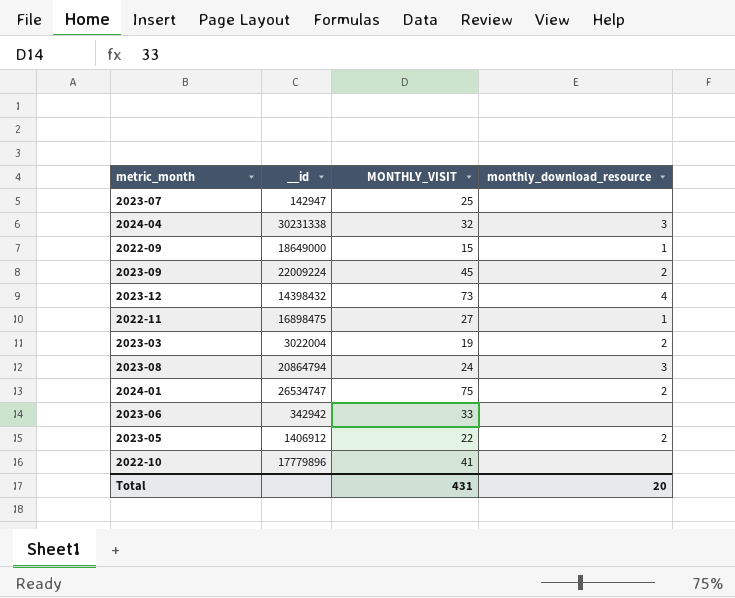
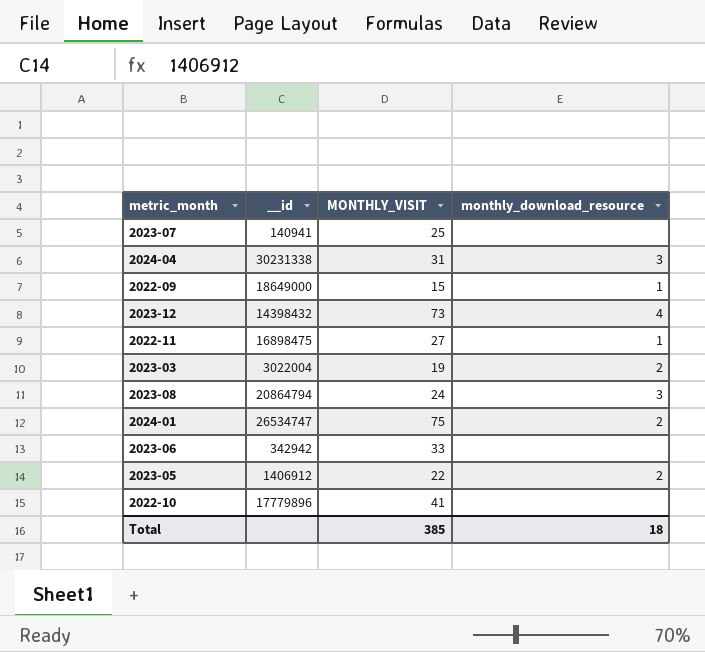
row 2023-09: 22009224 | 45 | 2 -> none
2023-07 | __id: 142947 -> 140941
2024-04 | MONTHLY_VISIT: 32 -> 31
Total | MONTHLY_VISIT: 431 -> 385
Total | monthly_download_resource: 20 -> 18

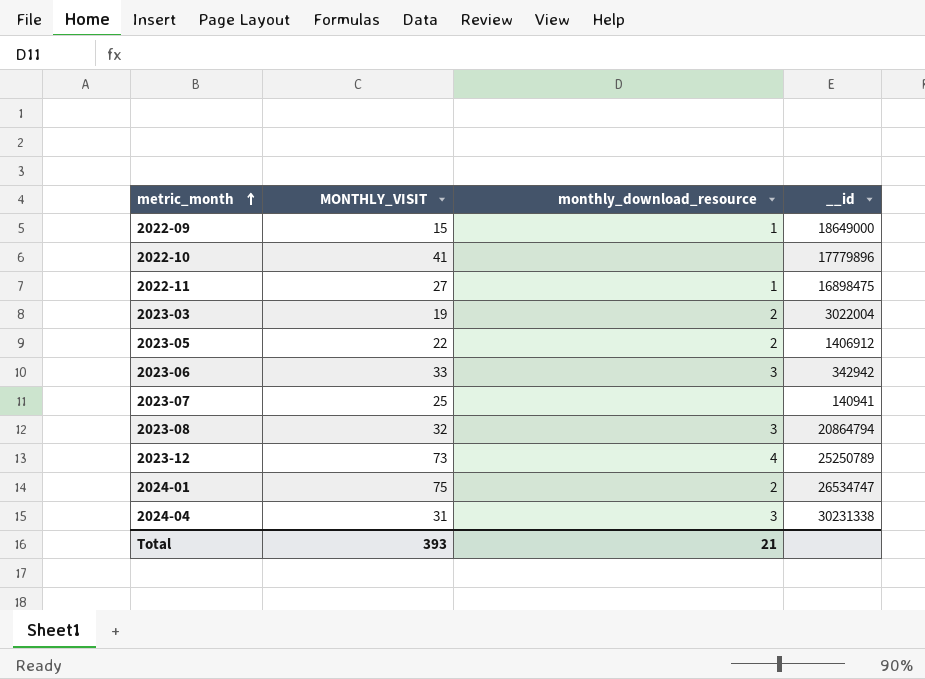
row order: none -> metric_month ascending
column __id | position: 2 -> 4
2023-06 | monthly_download_resource: none -> 3
2023-08 | MONTHLY_VISIT: 24 -> 32
2023-12 | __id: 14398432 -> 25250789
Total | MONTHLY_VISIT: 385 -> 393
Total | monthly_download_resource: 18 -> 21

